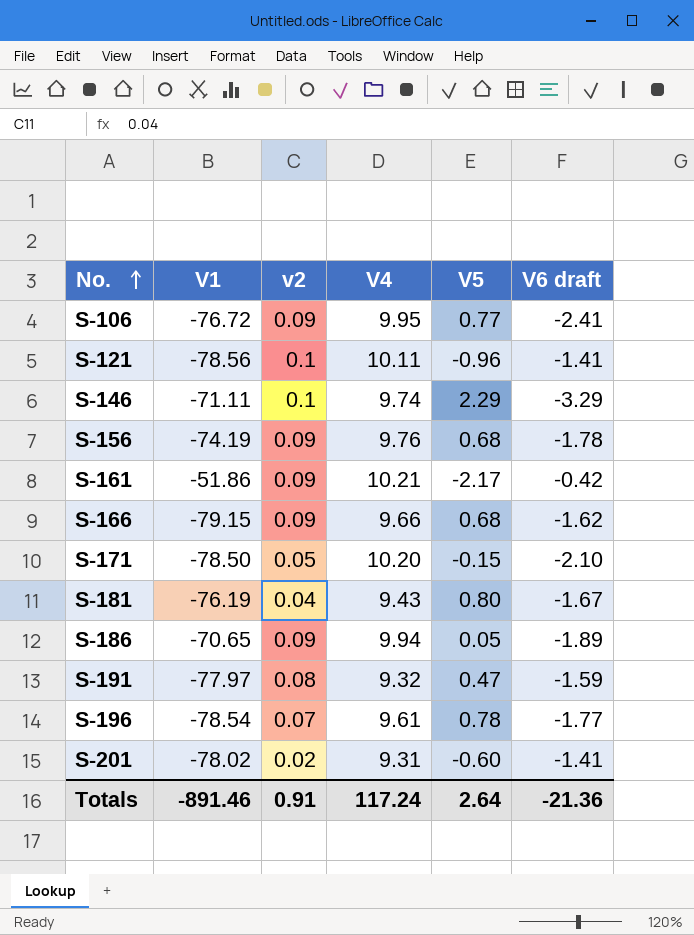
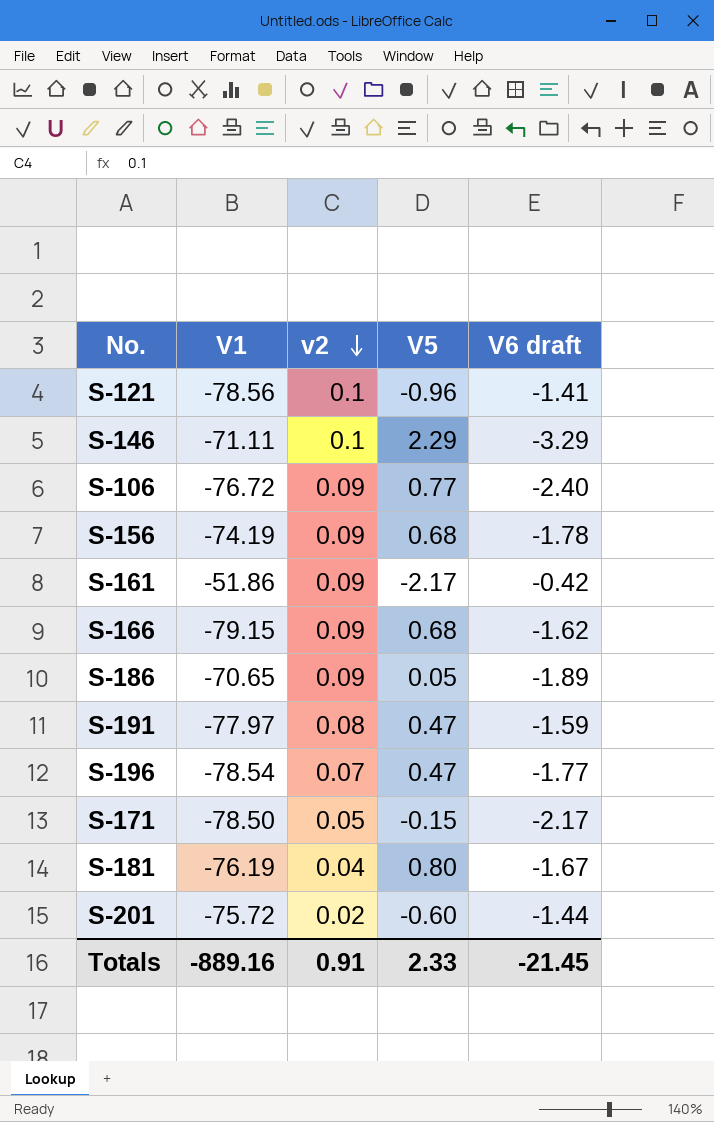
row order: No. ascending -> v2 descending
column V4 | position: 4 -> none
S-106 | V6 draft: -2.41 -> -2.40
S-196 | V5: 0.78 -> 0.47
S-171 | V6 draft: -2.10 -> -2.17
S-201 | V1: -78.02 -> -75.72
S-201 | V6 draft: -1.41 -> -1.44
Totals | V1: -891.46 -> -889.16
Totals | V5: 2.64 -> 2.33
Totals | V6 draft: -21.36 -> -21.45

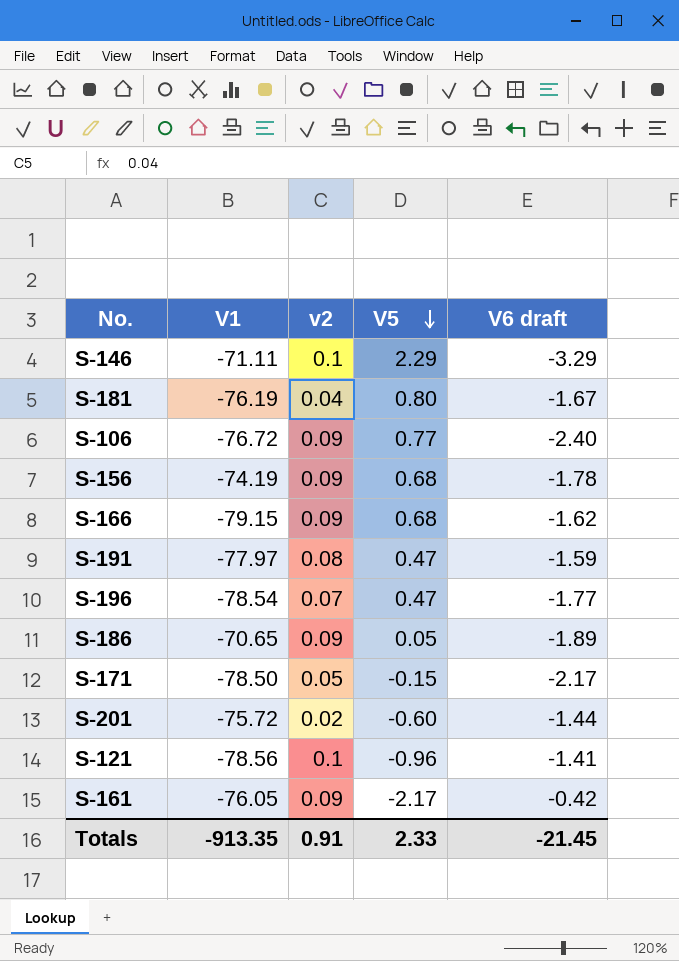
row order: v2 descending -> V5 descending
S-161 | V1: -51.86 -> -76.05
Totals | V1: -889.16 -> -913.35

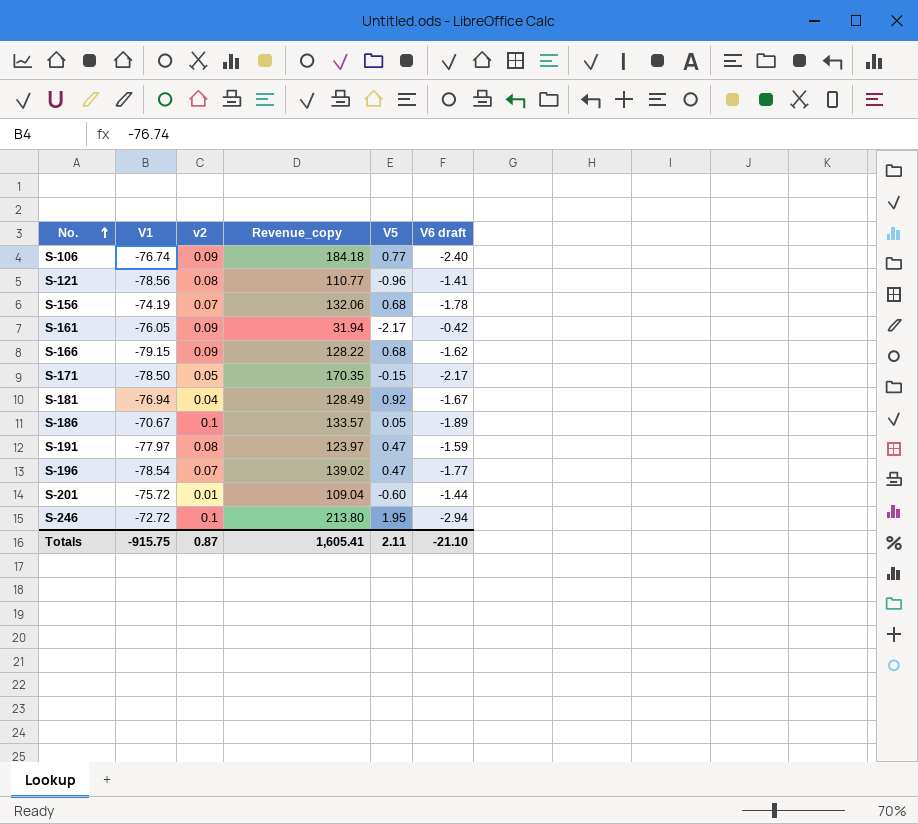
row order: V5 descending -> No. ascending
column Revenue_copy | formula: none -> [V1] * [V6 draft]
row S-146: -71.11 | 0.1 | 2.29 | -3.29 -> none
S-106 | V1: -76.72 -> -76.74
S-121 | v2: 0.1 -> 0.08
S-156 | v2: 0.09 -> 0.07
S-181 | V1: -76.19 -> -76.94
S-181 | V5: 0.80 -> 0.92
S-186 | V1: -70.65 -> -70.67
S-186 | v2: 0.09 -> 0.1
S-201 | v2: 0.02 -> 0.01
row S-246: none -> -72.72 | 0.1 | 213.80 | 1.95 | -2.94
Totals | V1: -913.35 -> -915.75
Totals | v2: 0.91 -> 0.87
Totals | V5: 2.33 -> 2.11
Totals | V6 draft: -21.45 -> -21.10

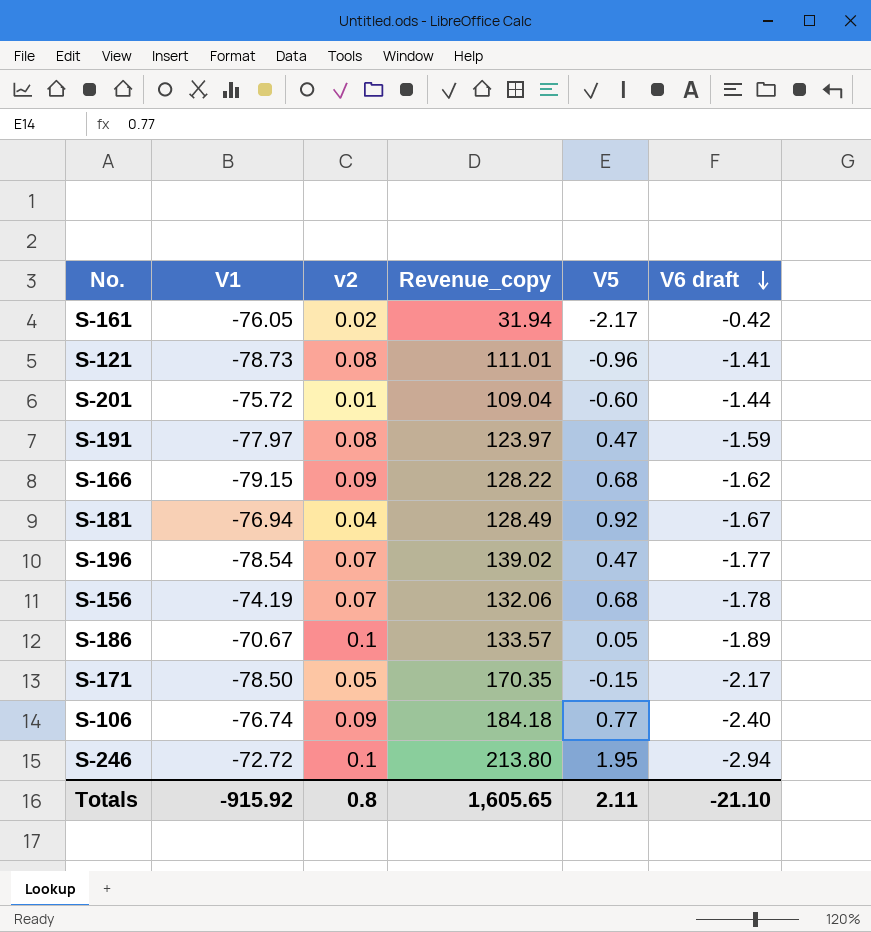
row order: No. ascending -> V6 draft descending
S-161 | v2: 0.09 -> 0.02
S-121 | V1: -78.56 -> -78.73
S-121 | Revenue_copy: 110.77 -> 111.01
Totals | V1: -915.75 -> -915.92
Totals | v2: 0.87 -> 0.8
Totals | Revenue_copy: 1,605.41 -> 1,605.65

